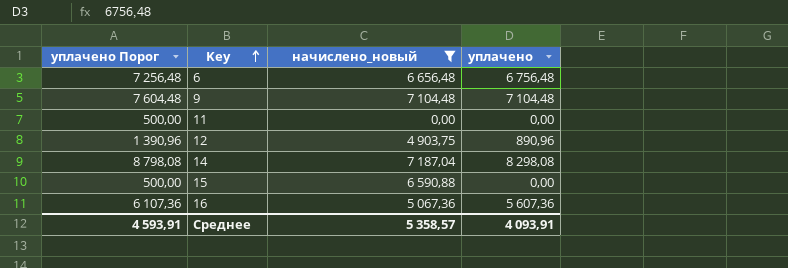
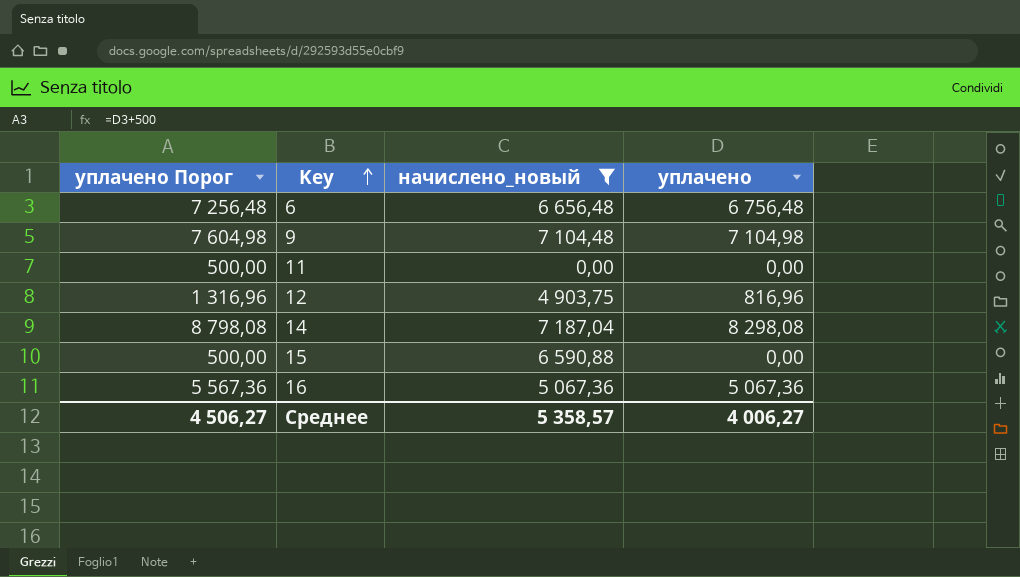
9 | уплачено Порог: 7 604,48 -> 7 604,98
9 | уплачено: 7 104,48 -> 7 104,98
12 | уплачено Порог: 1 390,96 -> 1 316,96
12 | уплачено: 890,96 -> 816,96
16 | уплачено Порог: 6 107,36 -> 5 567,36
16 | уплачено: 5 607,36 -> 5 067,36
Среднее | уплачено Порог: 4 593,91 -> 4 506,27
Среднее | уплачено: 4 093,91 -> 4 006,27

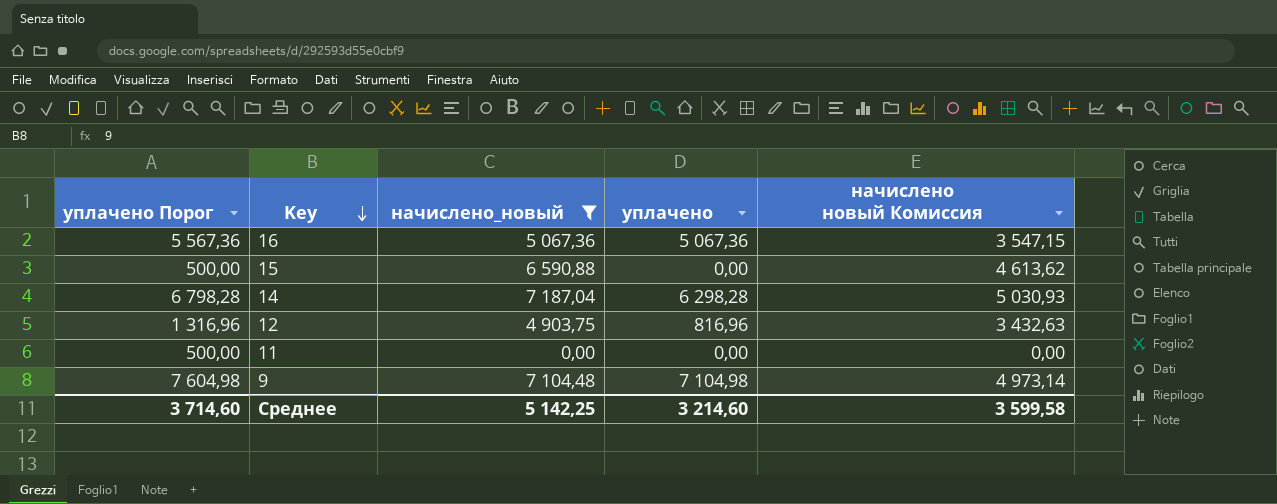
row order: Key ascending -> Key descending
column начислено новый Комиссия | formula: none -> [начислено_новый] * 0,7
row 6: 7 256,48 | 6 656,48 | 6 756,48 -> none
14 | уплачено Порог: 8 798,08 -> 6 798,28
14 | уплачено: 8 298,08 -> 6 298,28
Среднее | уплачено Порог: 4 506,27 -> 3 714,60
Среднее | начислено_новый: 5 358,57 -> 5 142,25
Среднее | уплачено: 4 006,27 -> 3 214,60

